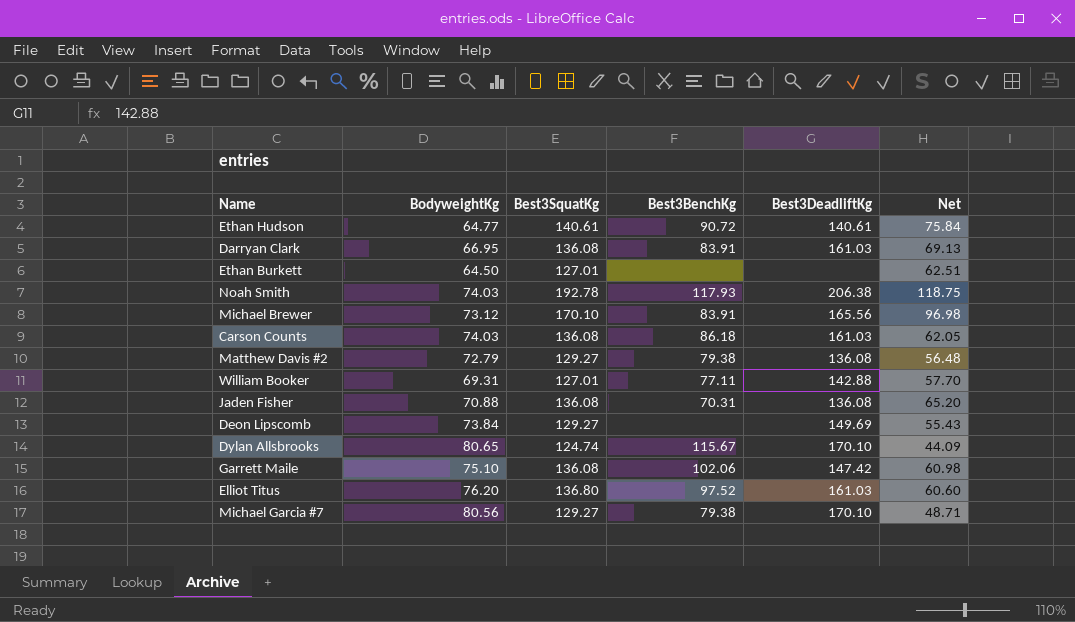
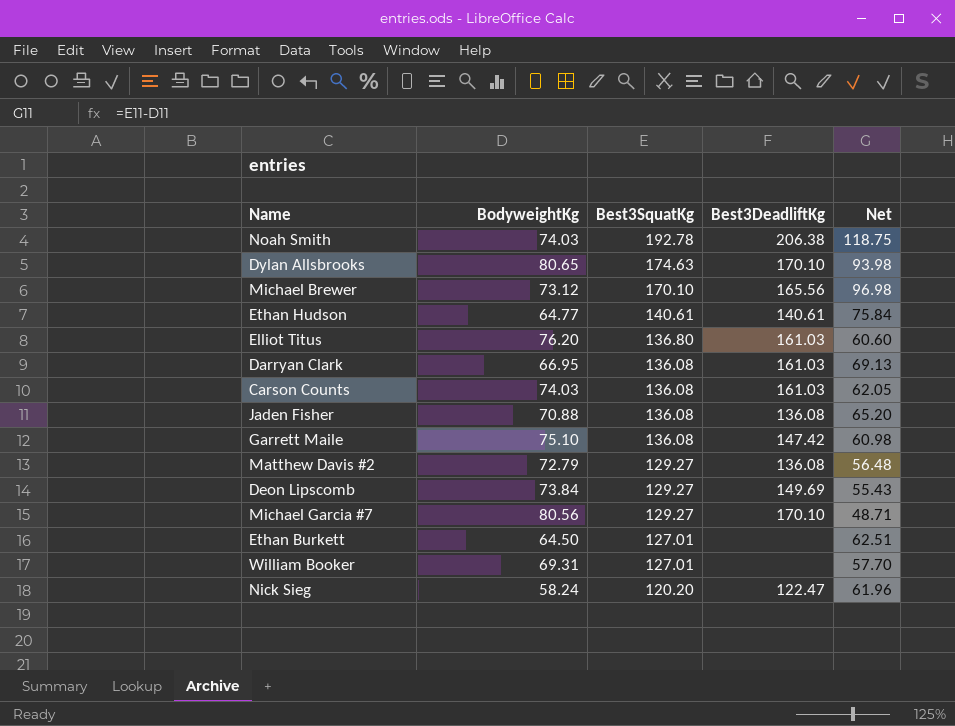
row order: none -> Best3SquatKg descending
column Best3BenchKg | position: 4 -> none
Dylan Allsbrooks | Best3SquatKg: 124.74 -> 174.63
Dylan Allsbrooks | Net: 44.09 -> 93.98
William Booker | Best3DeadliftKg: 142.88 -> none
row Nick Sieg: none -> 58.24 | 120.20 | 122.47 | 61.96

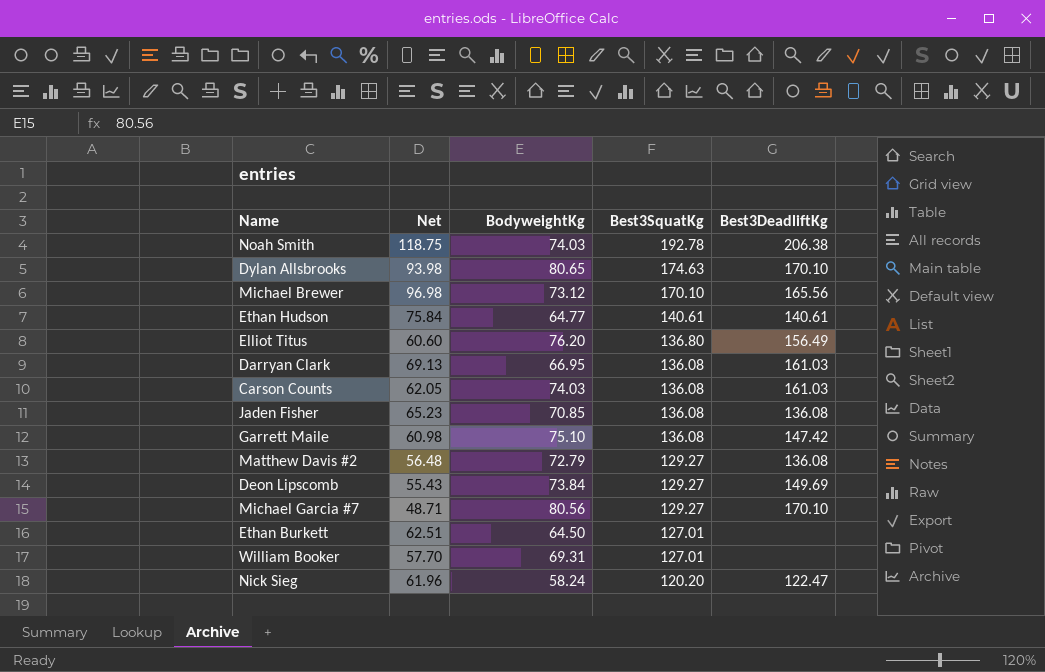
column Net | position: 5 -> 2
Elliot Titus | Best3DeadliftKg: 161.03 -> 156.49
Jaden Fisher | Net: 65.20 -> 65.23
Jaden Fisher | BodyweightKg: 70.88 -> 70.85

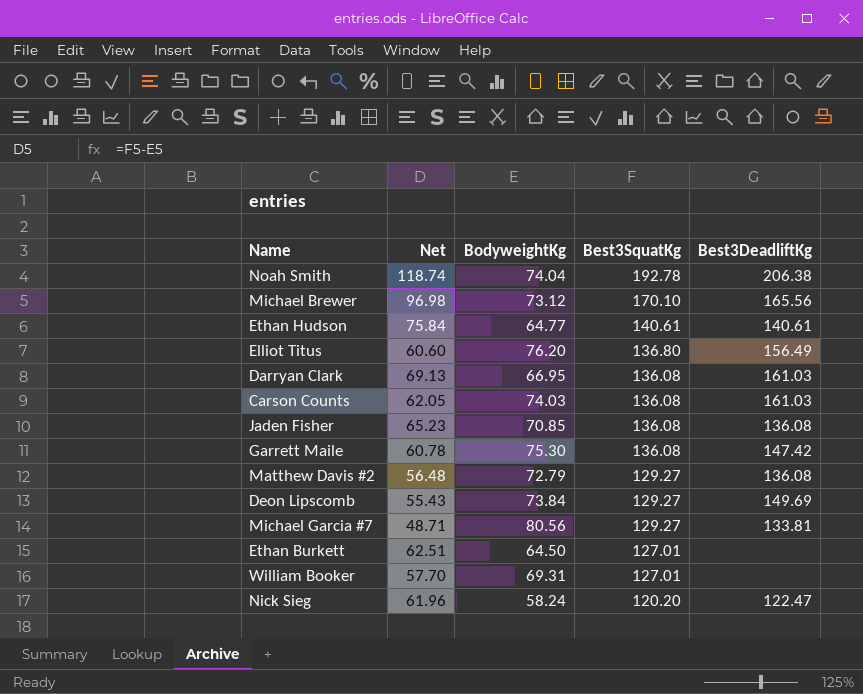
row Dylan Allsbrooks: 93.98 | 80.65 | 174.63 | 170.10 -> none
Noah Smith | Net: 118.75 -> 118.74
Noah Smith | BodyweightKg: 74.03 -> 74.04
Garrett Maile | Net: 60.98 -> 60.78
Garrett Maile | BodyweightKg: 75.10 -> 75.30
Michael Garcia #7 | Best3DeadliftKg: 170.10 -> 133.81

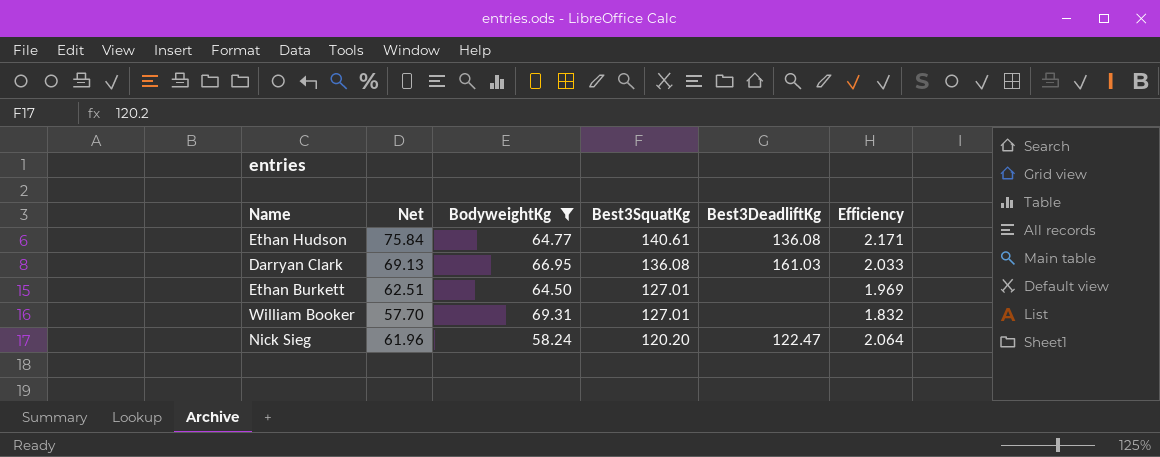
filter: none -> BodyweightKg <= 69.31
column Efficiency | formula: none -> [Best3SquatKg] / [BodyweightKg]
Ethan Hudson | Best3DeadliftKg: 140.61 -> 136.08

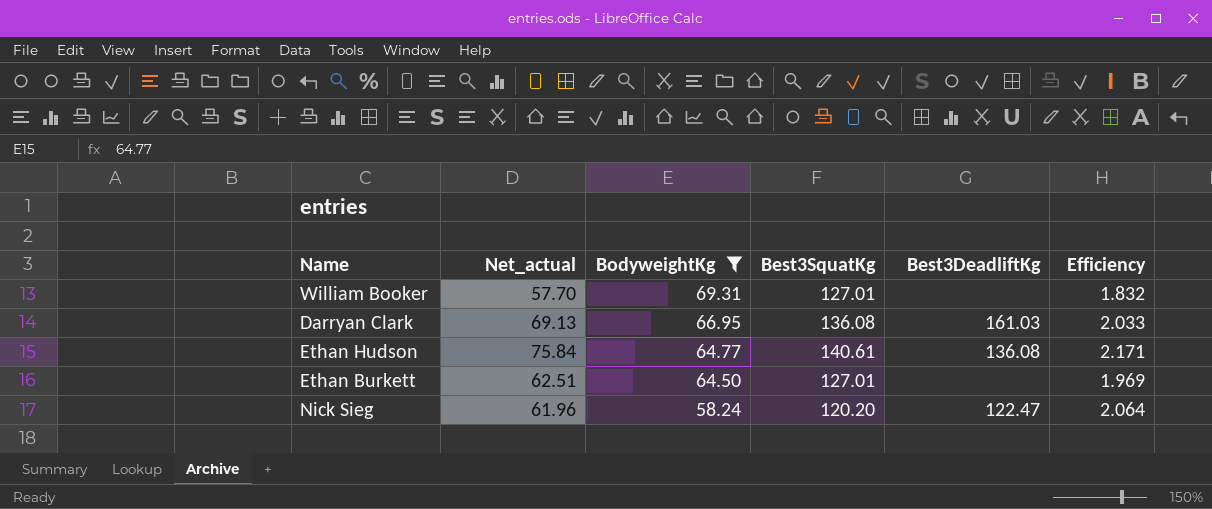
row order: Best3SquatKg descending -> BodyweightKg descending
column name: Net -> Net_actual

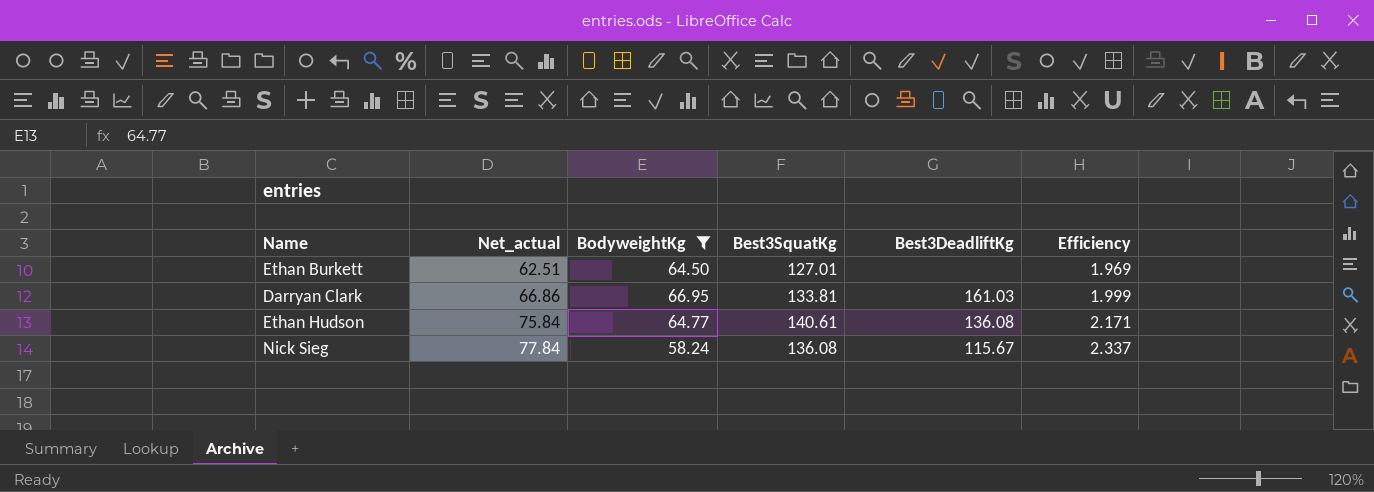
row order: BodyweightKg descending -> Net_actual ascending
row William Booker: 57.70 | 69.31 | 127.01 | none | 1.832 -> none
Darryan Clark | Net_actual: 69.13 -> 66.86
Darryan Clark | Best3SquatKg: 136.08 -> 133.81
Darryan Clark | Efficiency: 2.033 -> 1.999
Nick Sieg | Net_actual: 61.96 -> 77.84
Nick Sieg | Best3SquatKg: 120.20 -> 136.08
Nick Sieg | Best3DeadliftKg: 122.47 -> 115.67
Nick Sieg | Efficiency: 2.064 -> 2.337

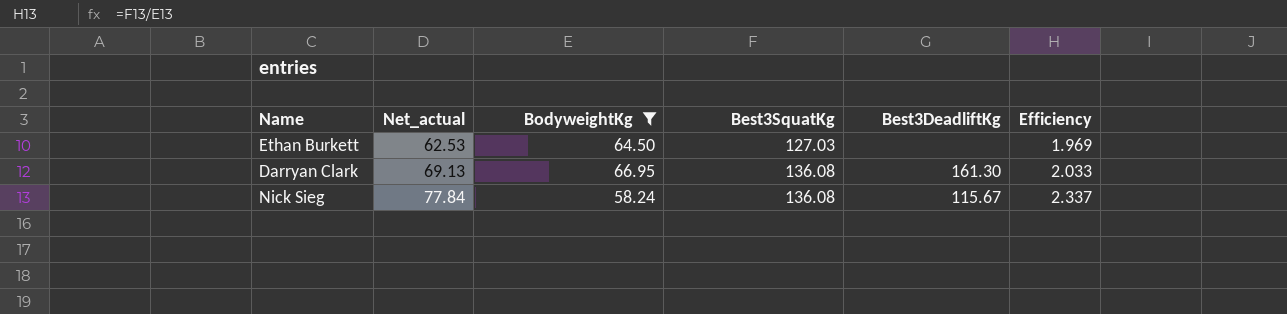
row Ethan Hudson: 75.84 | 64.77 | 140.61 | 136.08 | 2.171 -> none
Ethan Burkett | Net_actual: 62.51 -> 62.53
Ethan Burkett | Best3SquatKg: 127.01 -> 127.03
Darryan Clark | Net_actual: 66.86 -> 69.13
Darryan Clark | Best3SquatKg: 133.81 -> 136.08
Darryan Clark | Best3DeadliftKg: 161.03 -> 161.30
Darryan Clark | Efficiency: 1.999 -> 2.033

